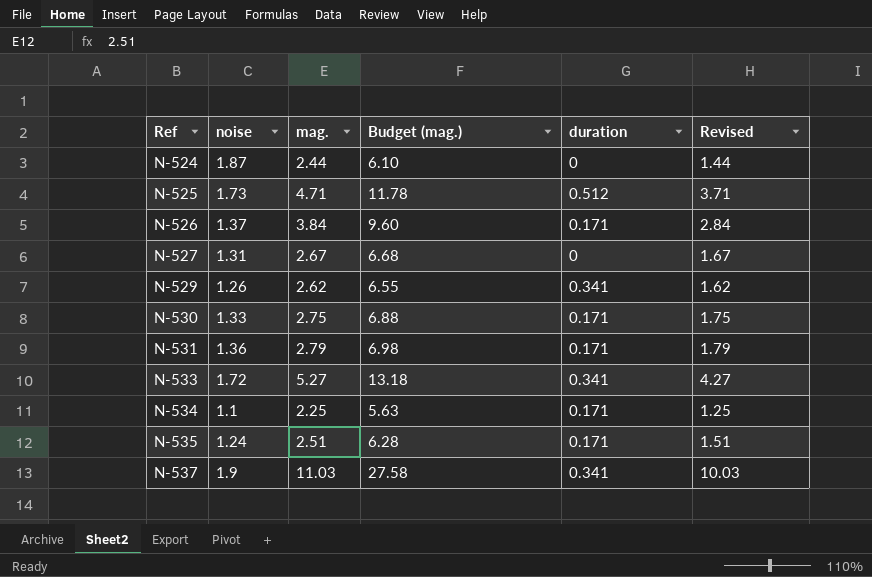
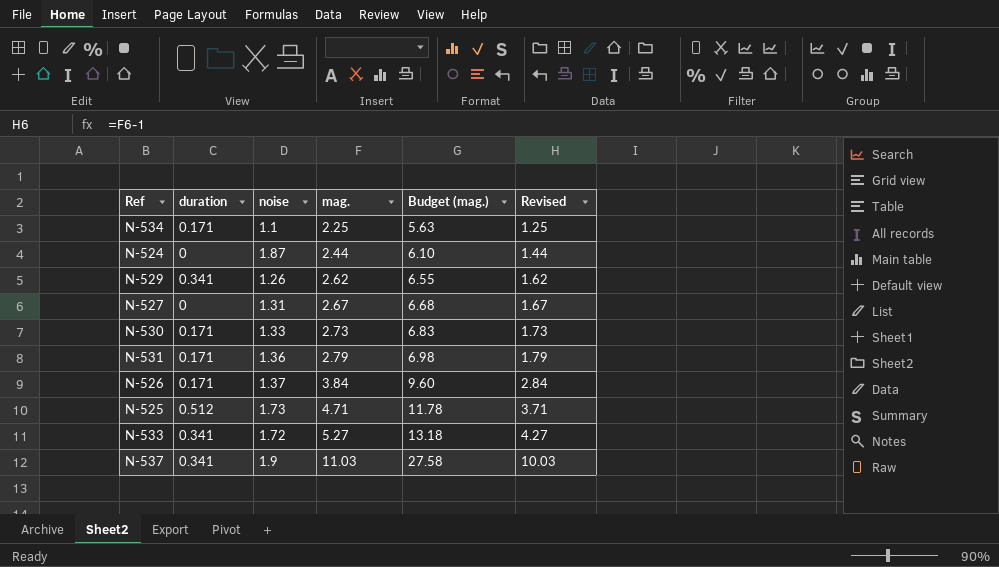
row order: Ref ascending -> mag. ascending
column duration | position: 5 -> 2
row N-535: 1.24 | 2.51 | 6.28 | 0.171 | 1.51 -> none
N-530 | mag.: 2.75 -> 2.73
N-530 | Budget (mag.): 6.88 -> 6.83
N-530 | Revised: 1.75 -> 1.73

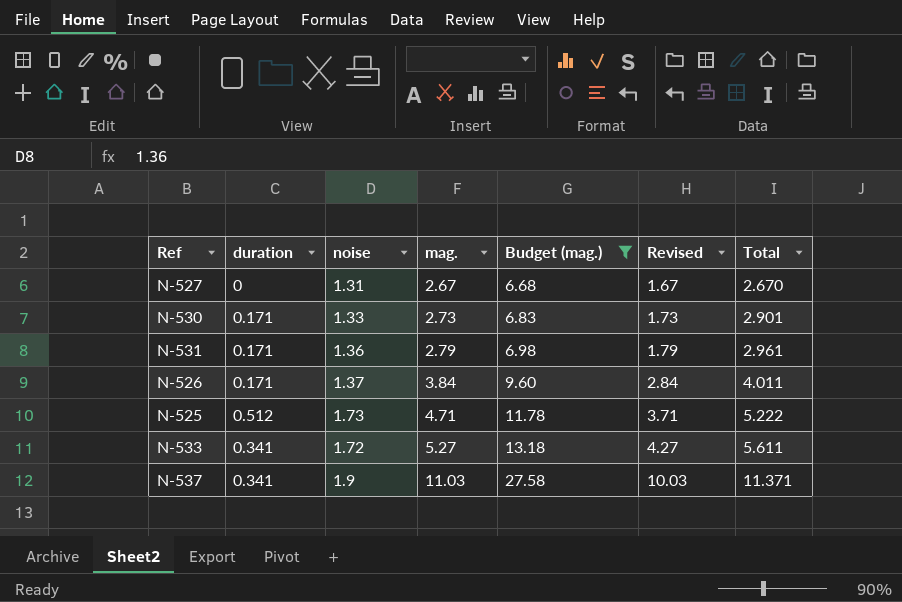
filter: none -> Budget (mag.) >= 6.68
column Total | formula: none -> [duration] + [mag.]

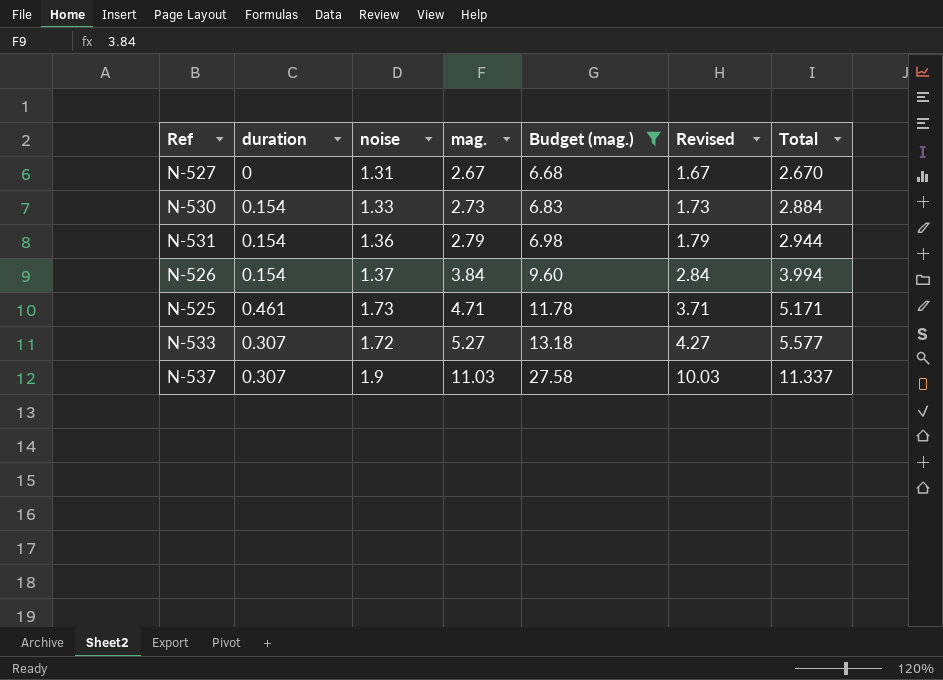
N-530 | duration: 0.171 -> 0.154
N-530 | Total: 2.901 -> 2.884
N-531 | duration: 0.171 -> 0.154
N-531 | Total: 2.961 -> 2.944
N-526 | duration: 0.171 -> 0.154
N-526 | Total: 4.011 -> 3.994
N-525 | duration: 0.512 -> 0.461
N-525 | Total: 5.222 -> 5.171
N-533 | duration: 0.341 -> 0.307
N-533 | Total: 5.611 -> 5.577
N-537 | duration: 0.341 -> 0.307
N-537 | Total: 11.371 -> 11.337

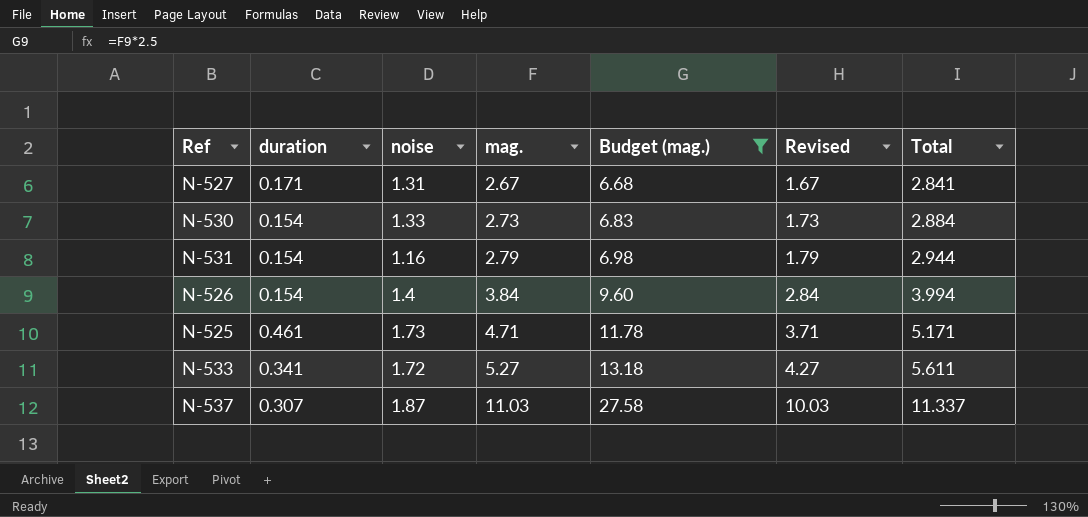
N-527 | duration: 0 -> 0.171
N-527 | Total: 2.670 -> 2.841
N-531 | noise: 1.36 -> 1.16
N-526 | noise: 1.37 -> 1.4
N-533 | duration: 0.307 -> 0.341
N-533 | Total: 5.577 -> 5.611
N-537 | noise: 1.9 -> 1.87

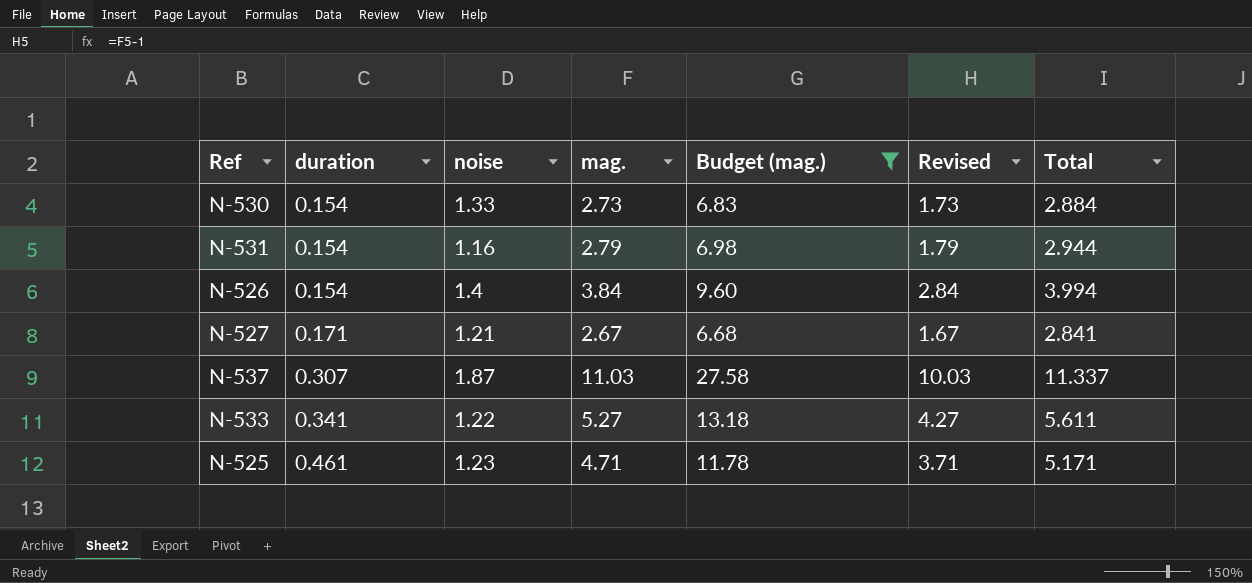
row order: mag. ascending -> duration ascending
N-527 | noise: 1.31 -> 1.21
N-533 | noise: 1.72 -> 1.22
N-525 | noise: 1.73 -> 1.23

